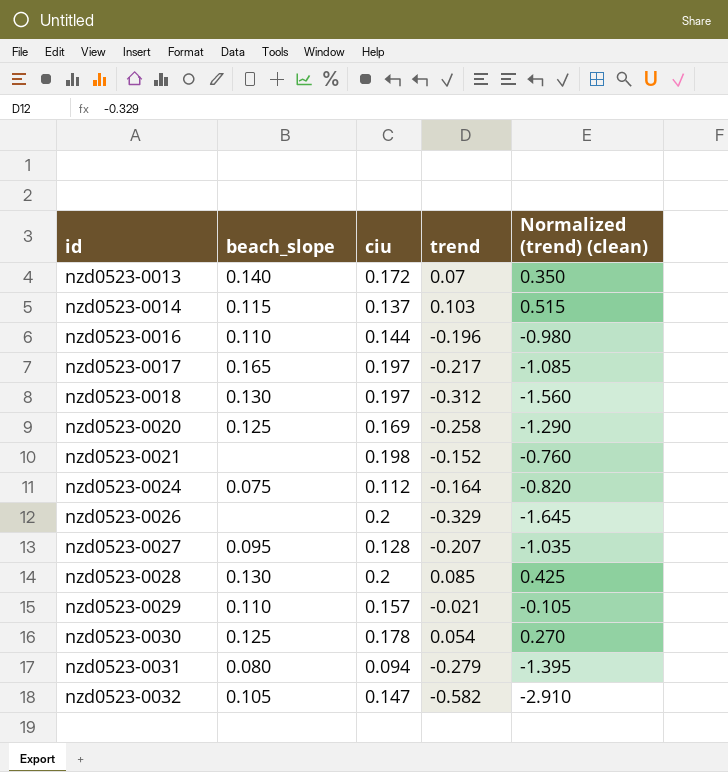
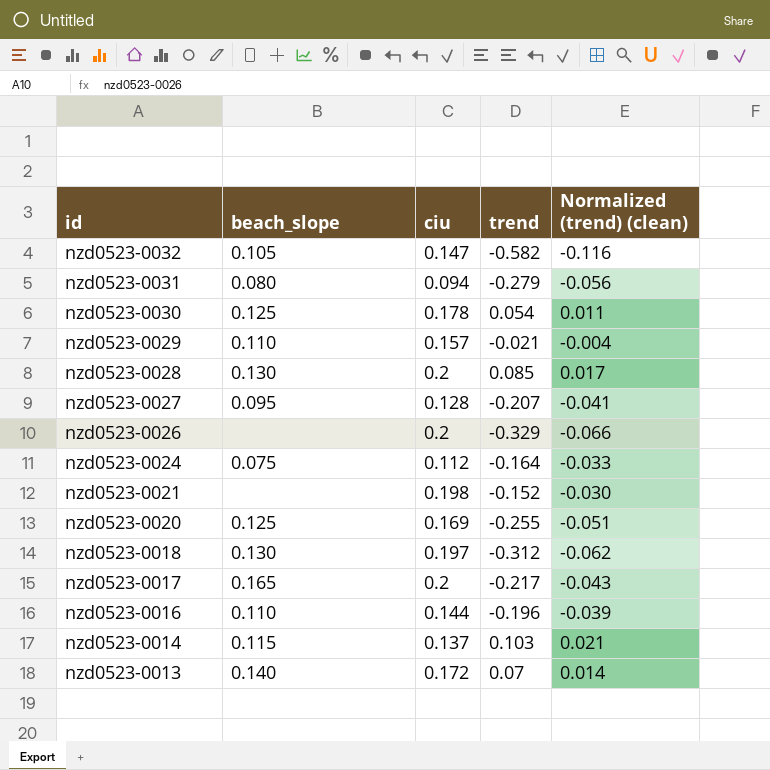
row order: id ascending -> id descending
column Normalized (trend) (clean) | formula: [trend] * 5 -> [trend] * 0.2
nzd0523-0020 | trend: -0.258 -> -0.255
nzd0523-0017 | ciu: 0.197 -> 0.2

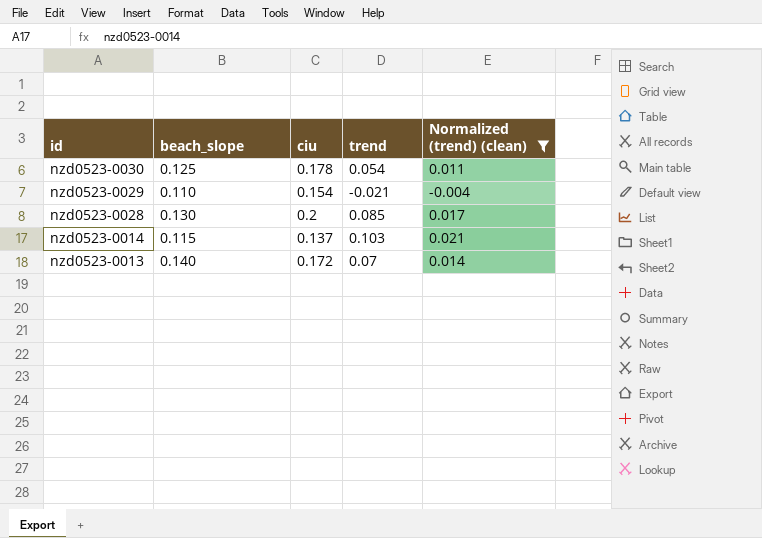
filter: none -> Normalized (trend) (clean) >= -0.004
nzd0523-0029 | ciu: 0.157 -> 0.154

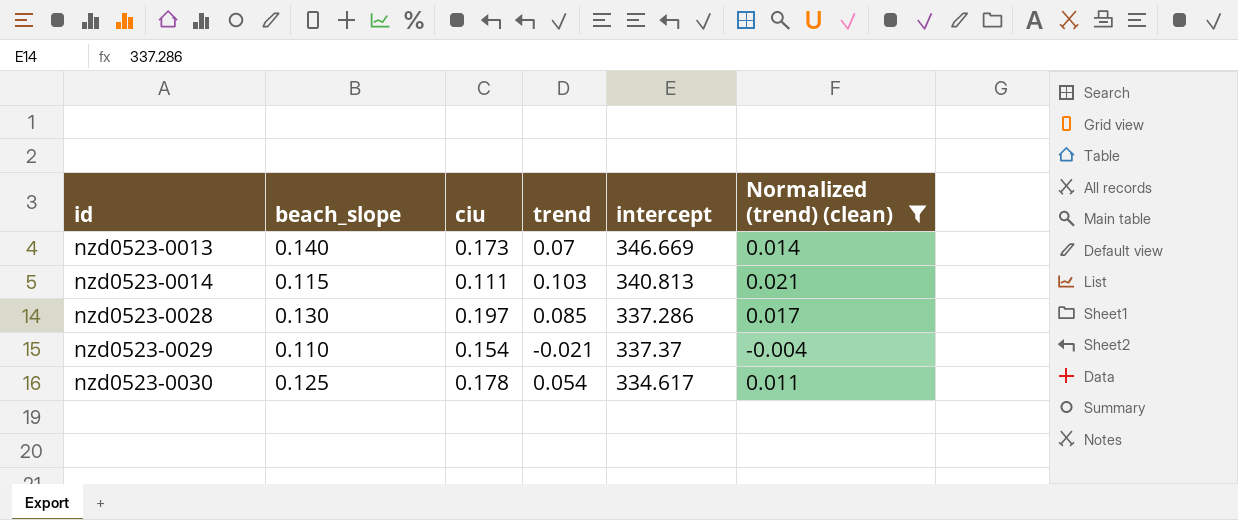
row order: id descending -> id ascending
column intercept | position: none -> 5
nzd0523-0013 | ciu: 0.172 -> 0.173
nzd0523-0014 | ciu: 0.137 -> 0.111
nzd0523-0028 | ciu: 0.2 -> 0.197

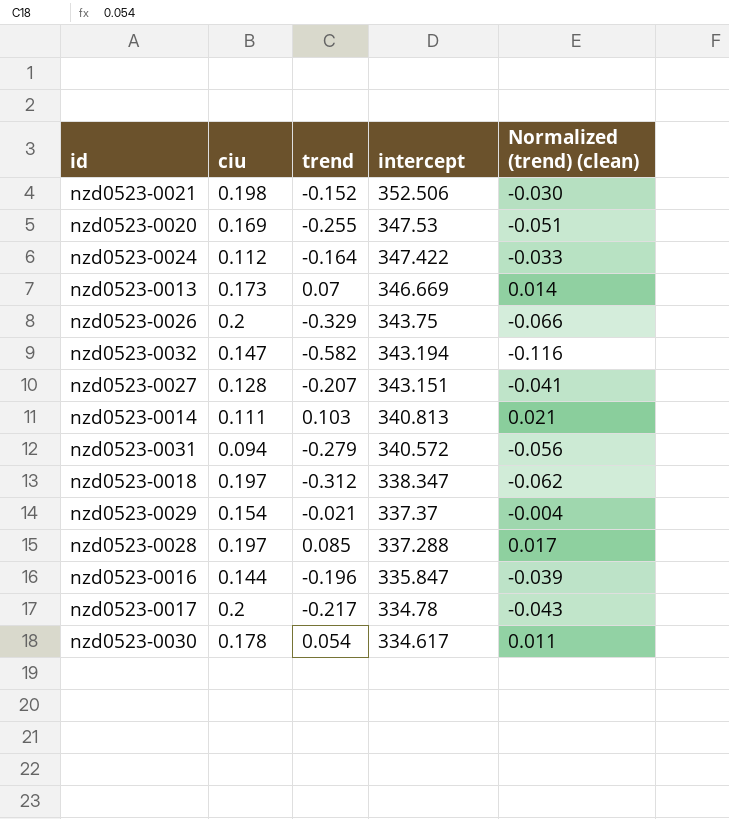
filter: Normalized (trend) (clean) >= -0.004 -> none
row order: id ascending -> intercept descending
column beach_slope | position: 2 -> none
nzd0523-0028 | intercept: 337.286 -> 337.288

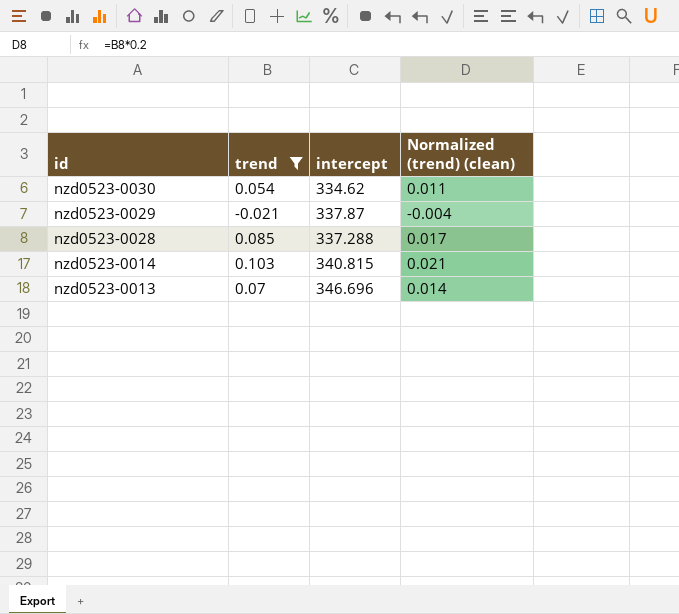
filter: none -> trend >= -0.021
row order: intercept descending -> id descending
column ciu | position: 2 -> none
nzd0523-0030 | intercept: 334.617 -> 334.62
nzd0523-0029 | intercept: 337.37 -> 337.87
nzd0523-0014 | intercept: 340.813 -> 340.815
nzd0523-0013 | intercept: 346.669 -> 346.696

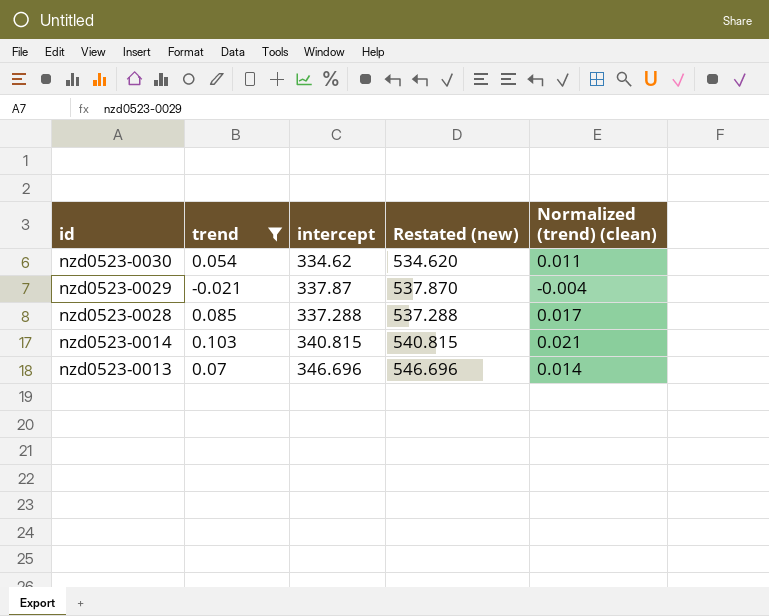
column Restated (new) | formula: none -> [intercept] + 200

